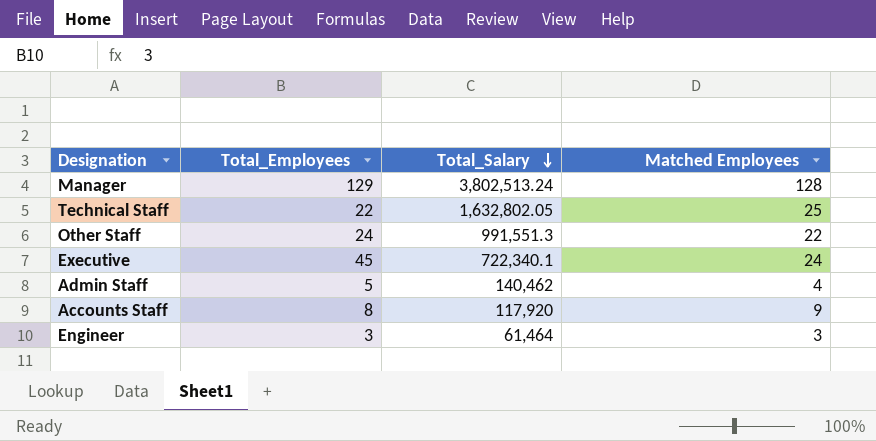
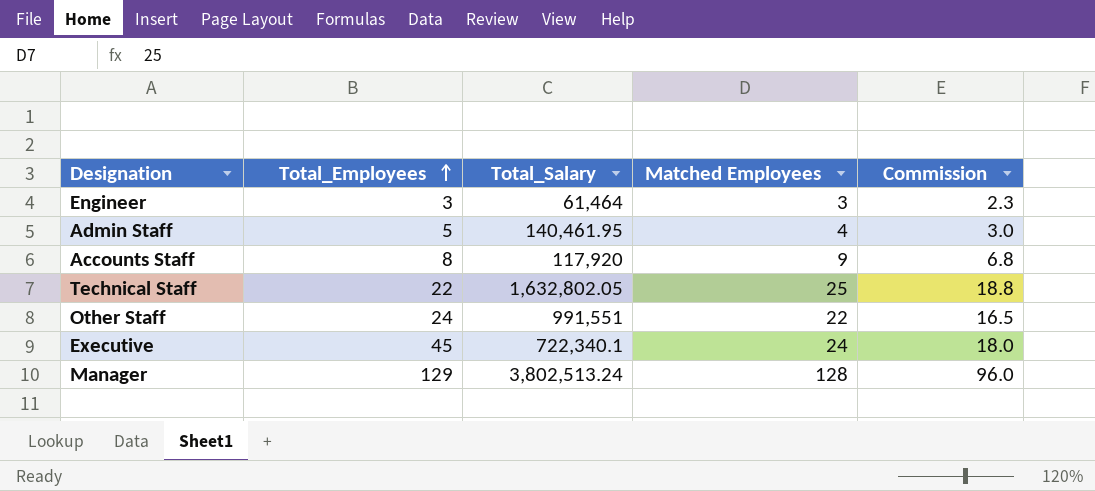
row order: Total_Salary descending -> Total_Employees ascending
column Commission | formula: none -> [Matched Employees] * 0.75
Admin Staff | Total_Salary: 140,462 -> 140,461.95
Other Staff | Total_Salary: 991,551.3 -> 991,551

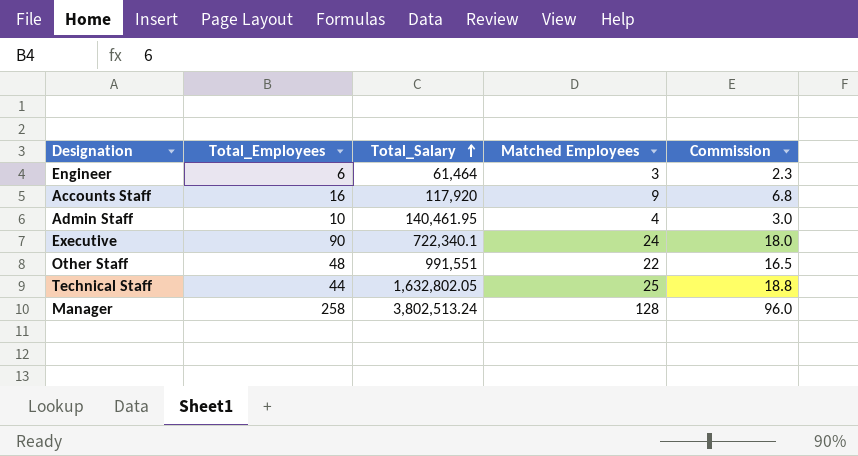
row order: Total_Employees ascending -> Total_Salary ascending
Engineer | Total_Employees: 3 -> 6
Accounts Staff | Total_Employees: 8 -> 16
Admin Staff | Total_Employees: 5 -> 10
Executive | Total_Employees: 45 -> 90
Other Staff | Total_Employees: 24 -> 48
Technical Staff | Total_Employees: 22 -> 44
Manager | Total_Employees: 129 -> 258

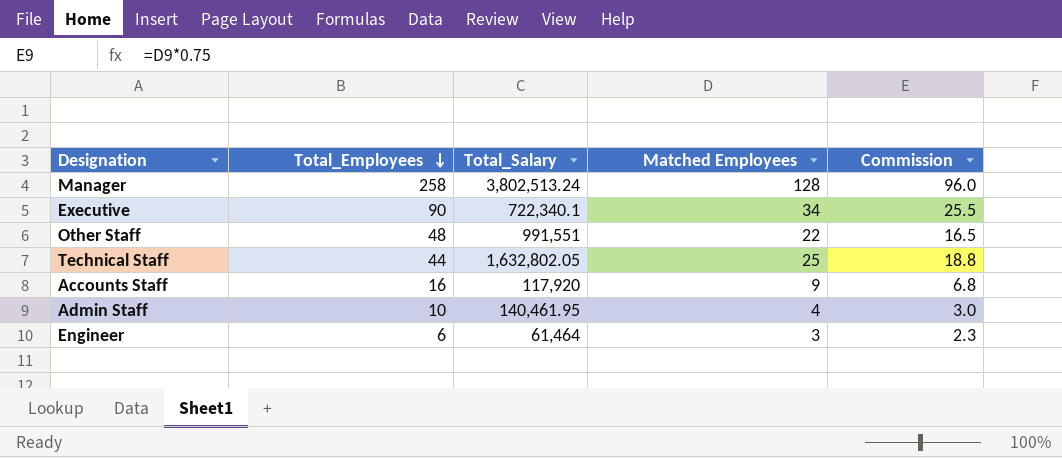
row order: Total_Salary ascending -> Total_Employees descending
Executive | Matched Employees: 24 -> 34
Executive | Commission: 18.0 -> 25.5

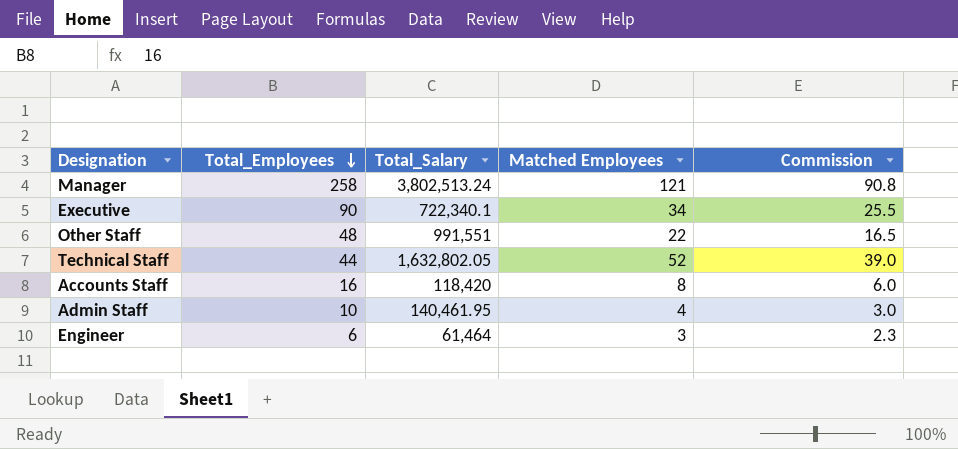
Manager | Matched Employees: 128 -> 121
Manager | Commission: 96.0 -> 90.8
Technical Staff | Matched Employees: 25 -> 52
Technical Staff | Commission: 18.8 -> 39.0
Accounts Staff | Total_Salary: 117,920 -> 118,420
Accounts Staff | Matched Employees: 9 -> 8
Accounts Staff | Commission: 6.8 -> 6.0

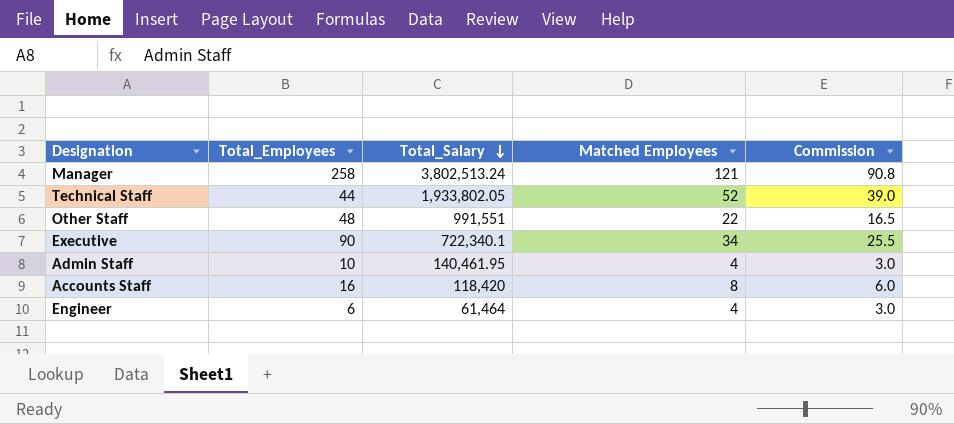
row order: Total_Employees descending -> Total_Salary descending
Technical Staff | Total_Salary: 1,632,802.05 -> 1,933,802.05
Engineer | Matched Employees: 3 -> 4
Engineer | Commission: 2.3 -> 3.0

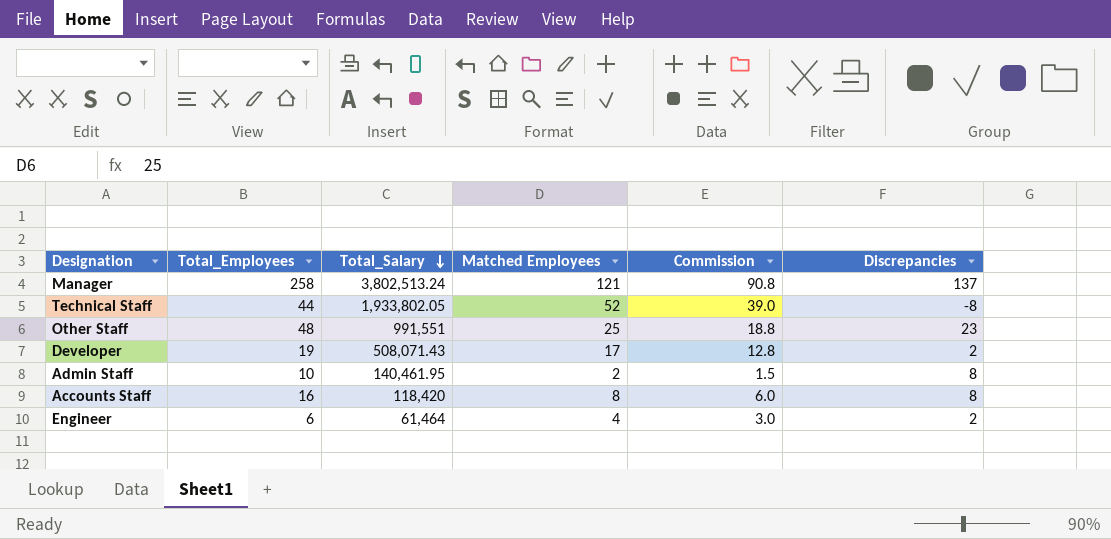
column Discrepancies | formula: none -> [Total_Employees] - [Matched Employees]
row Executive: 90 | 722,340.1 | 34 | 25.5 -> none
Other Staff | Matched Employees: 22 -> 25
Other Staff | Commission: 16.5 -> 18.8
row Developer: none -> 19 | 508,071.43 | 17 | 12.8 | 2
Admin Staff | Matched Employees: 4 -> 2
Admin Staff | Commission: 3.0 -> 1.5

